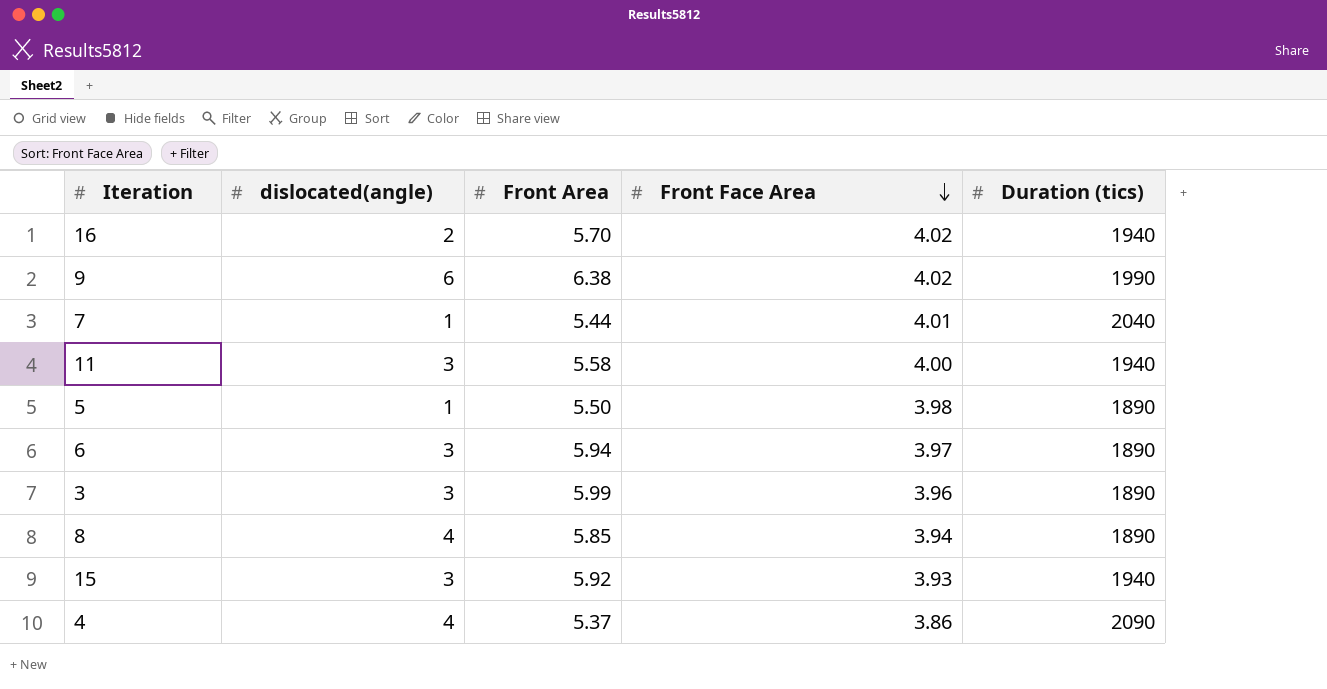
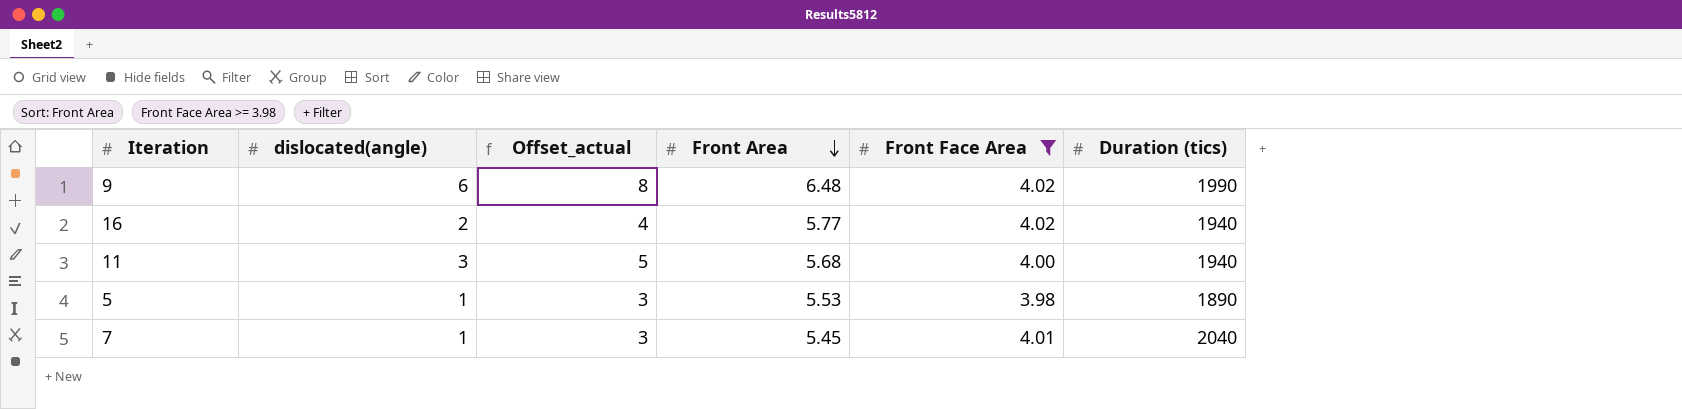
filter: none -> Front Face Area >= 3.98
row order: Front Face Area descending -> Front Area descending
column Offset_actual | formula: none -> [dislocated(angle)] + 2
9 | Front Area: 6.38 -> 6.48
16 | Front Area: 5.70 -> 5.77
11 | Front Area: 5.58 -> 5.68
5 | Front Area: 5.50 -> 5.53
7 | Front Area: 5.44 -> 5.45

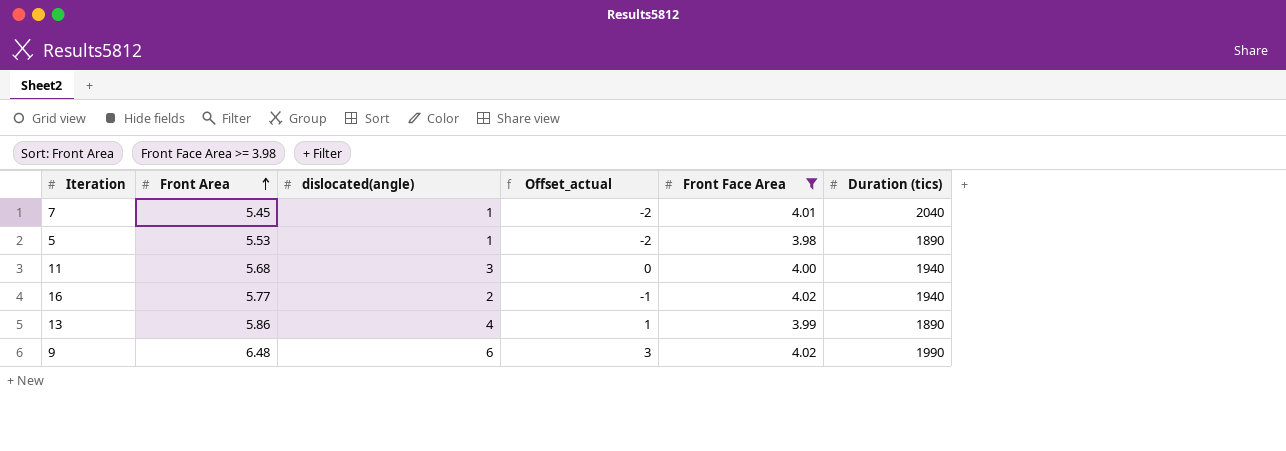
row order: Front Area descending -> Front Area ascending
column Front Area | position: 4 -> 2
column Offset_actual | formula: [dislocated(angle)] + 2 -> [dislocated(angle)] - 3
row 13: none -> 5.86 | 4 | 1 | 3.99 | 1890

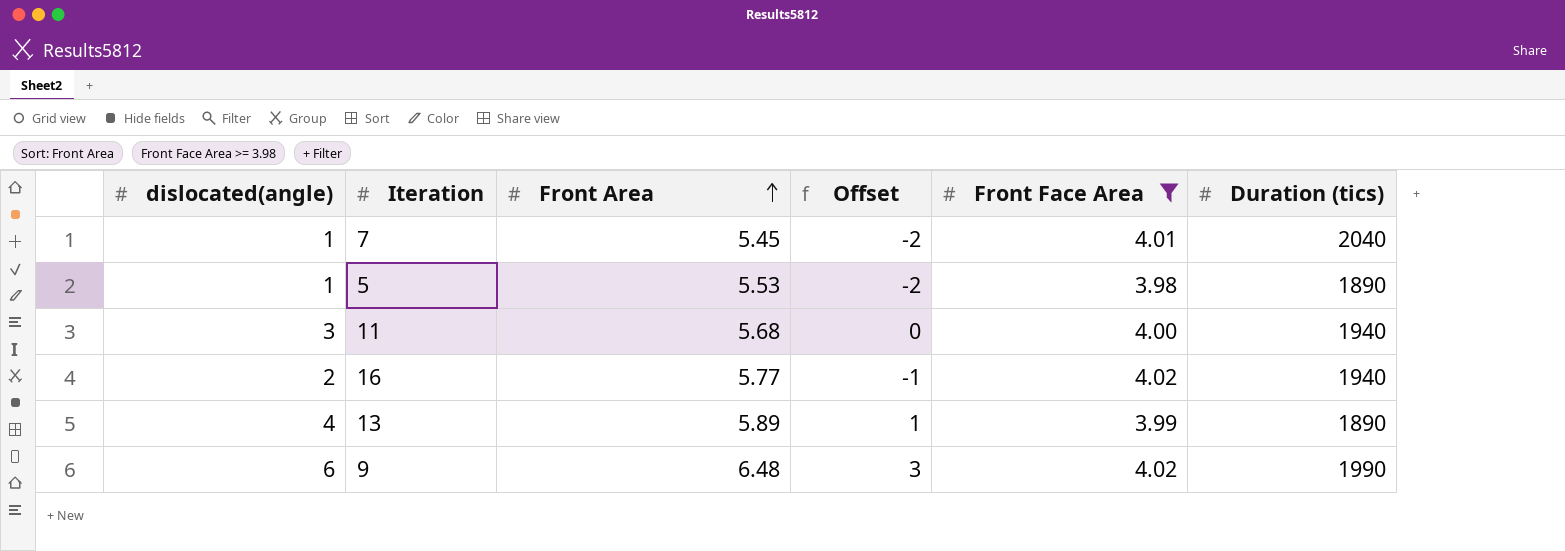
column dislocated(angle) | position: 3 -> 1
column name: Offset_actual -> Offset
13 | Front Area: 5.86 -> 5.89

